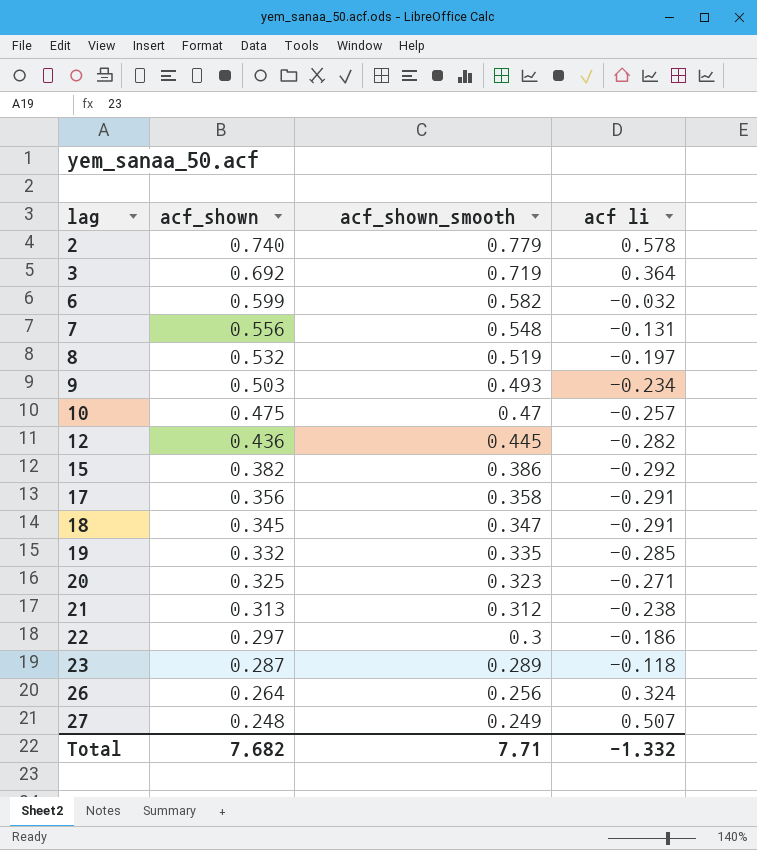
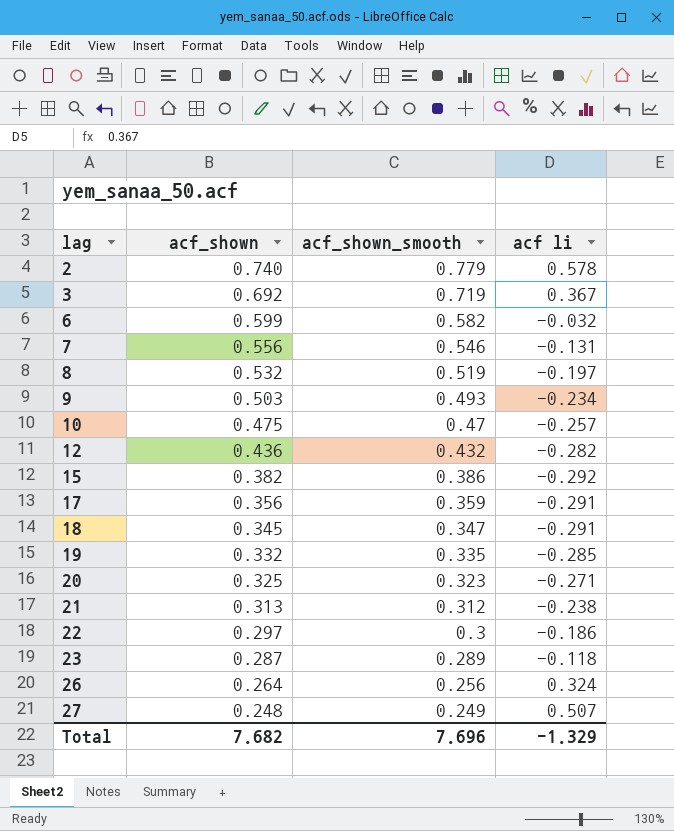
3 | acf li: 0.364 -> 0.367
7 | acf_shown_smooth: 0.548 -> 0.546
12 | acf_shown_smooth: 0.445 -> 0.432
17 | acf_shown_smooth: 0.358 -> 0.359
Total | acf_shown_smooth: 7.71 -> 7.696
Total | acf li: -1.332 -> -1.329

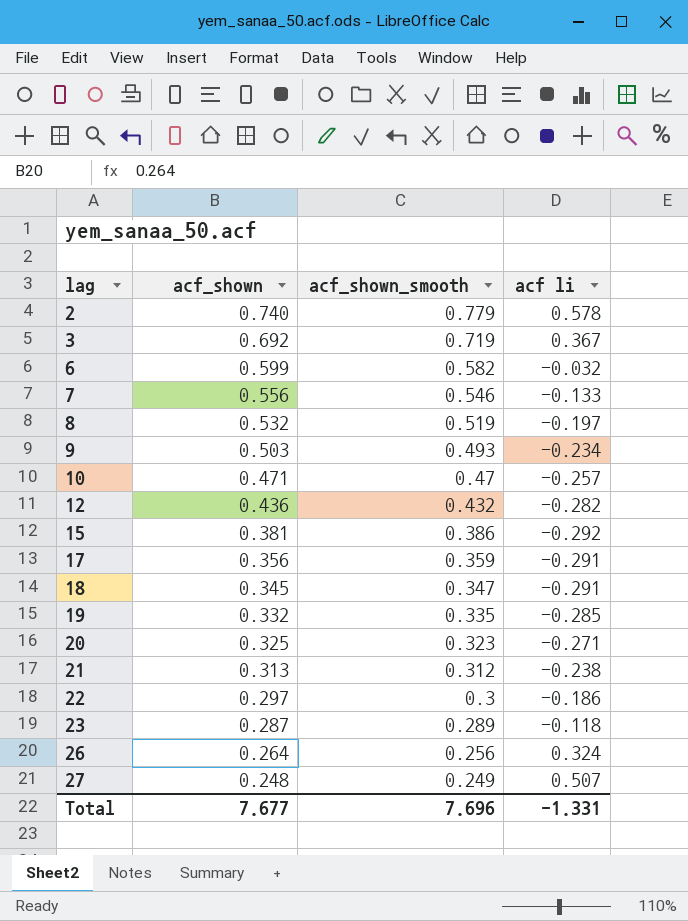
7 | acf li: -0.131 -> -0.133
10 | acf_shown: 0.475 -> 0.471
15 | acf_shown: 0.382 -> 0.381
Total | acf_shown: 7.682 -> 7.677
Total | acf li: -1.329 -> -1.331

